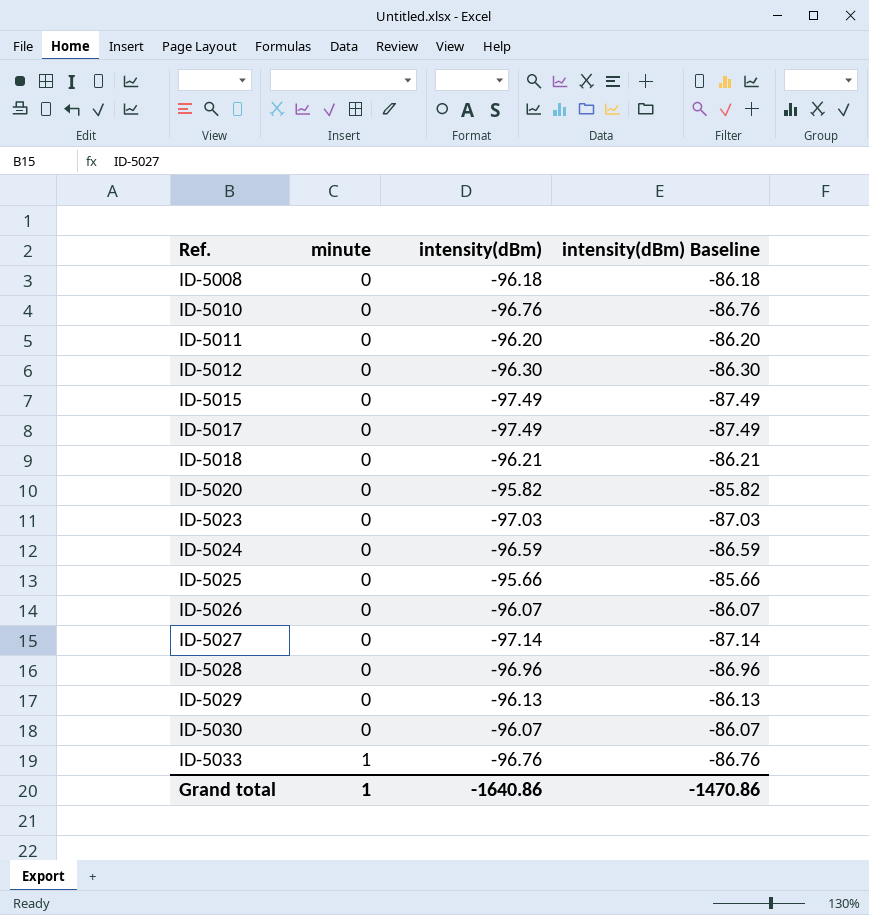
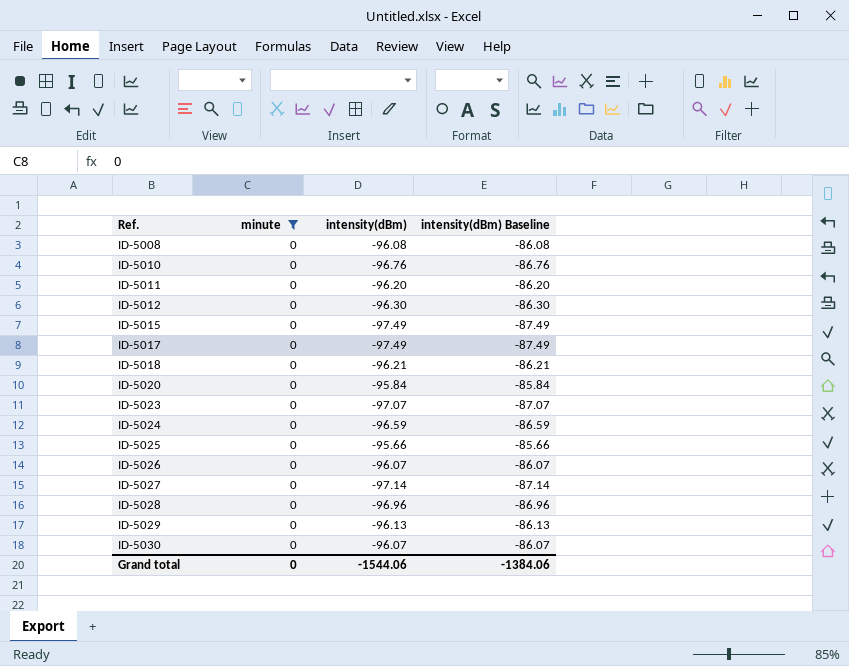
filter: none -> minute = 0
ID-5008 | intensity(dBm): -96.18 -> -96.08
ID-5008 | intensity(dBm) Baseline: -86.18 -> -86.08
ID-5020 | intensity(dBm): -95.82 -> -95.84
ID-5020 | intensity(dBm) Baseline: -85.82 -> -85.84
ID-5023 | intensity(dBm): -97.03 -> -97.07
ID-5023 | intensity(dBm) Baseline: -87.03 -> -87.07
Grand total | minute: 1 -> 0
Grand total | intensity(dBm): -1640.86 -> -1544.06
Grand total | intensity(dBm) Baseline: -1470.86 -> -1384.06

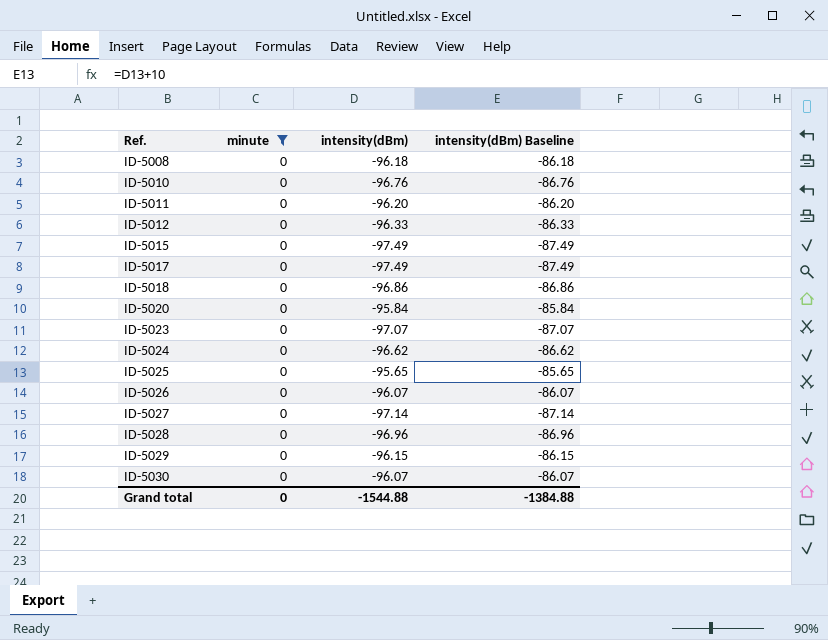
ID-5008 | intensity(dBm): -96.08 -> -96.18
ID-5008 | intensity(dBm) Baseline: -86.08 -> -86.18
ID-5012 | intensity(dBm): -96.30 -> -96.33
ID-5012 | intensity(dBm) Baseline: -86.30 -> -86.33
ID-5018 | intensity(dBm): -96.21 -> -96.86
ID-5018 | intensity(dBm) Baseline: -86.21 -> -86.86
ID-5024 | intensity(dBm): -96.59 -> -96.62
ID-5024 | intensity(dBm) Baseline: -86.59 -> -86.62
ID-5025 | intensity(dBm): -95.66 -> -95.65
ID-5025 | intensity(dBm) Baseline: -85.66 -> -85.65
ID-5029 | intensity(dBm): -96.13 -> -96.15
ID-5029 | intensity(dBm) Baseline: -86.13 -> -86.15
Grand total | intensity(dBm): -1544.06 -> -1544.88
Grand total | intensity(dBm) Baseline: -1384.06 -> -1384.88

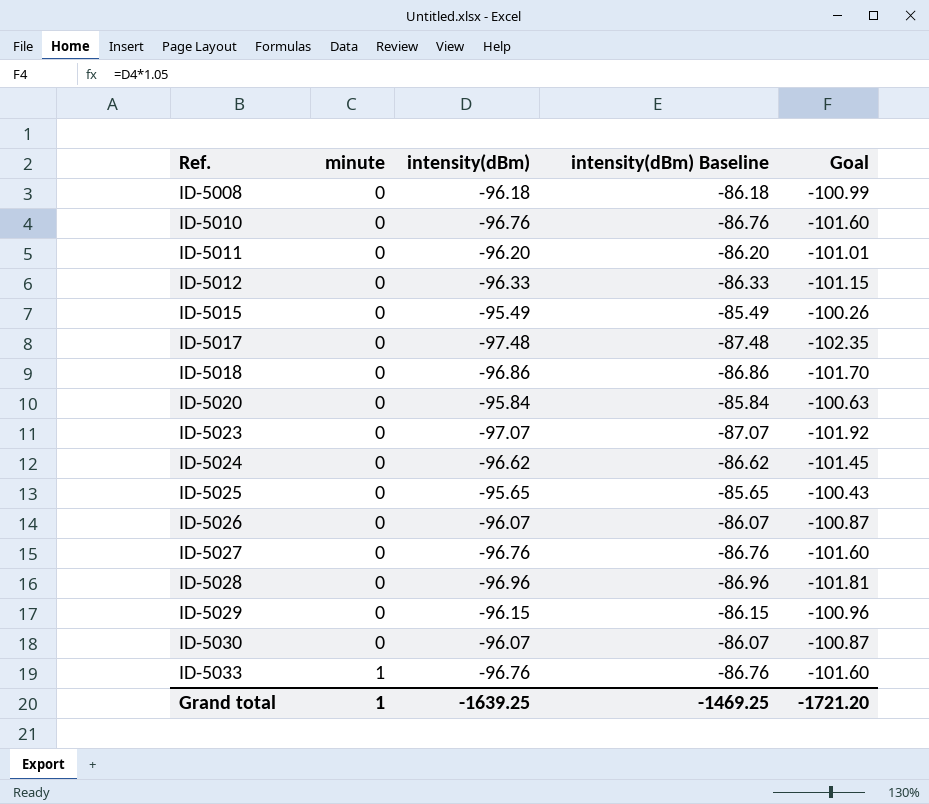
filter: minute = 0 -> none
column Goal | formula: none -> [intensity(dBm)] * 1.05
ID-5015 | intensity(dBm): -97.49 -> -95.49
ID-5015 | intensity(dBm) Baseline: -87.49 -> -85.49
ID-5017 | intensity(dBm): -97.49 -> -97.48
ID-5017 | intensity(dBm) Baseline: -87.49 -> -87.48
ID-5027 | intensity(dBm): -97.14 -> -96.76
ID-5027 | intensity(dBm) Baseline: -87.14 -> -86.76
Grand total | minute: 0 -> 1
Grand total | intensity(dBm): -1544.88 -> -1639.25
Grand total | intensity(dBm) Baseline: -1384.88 -> -1469.25

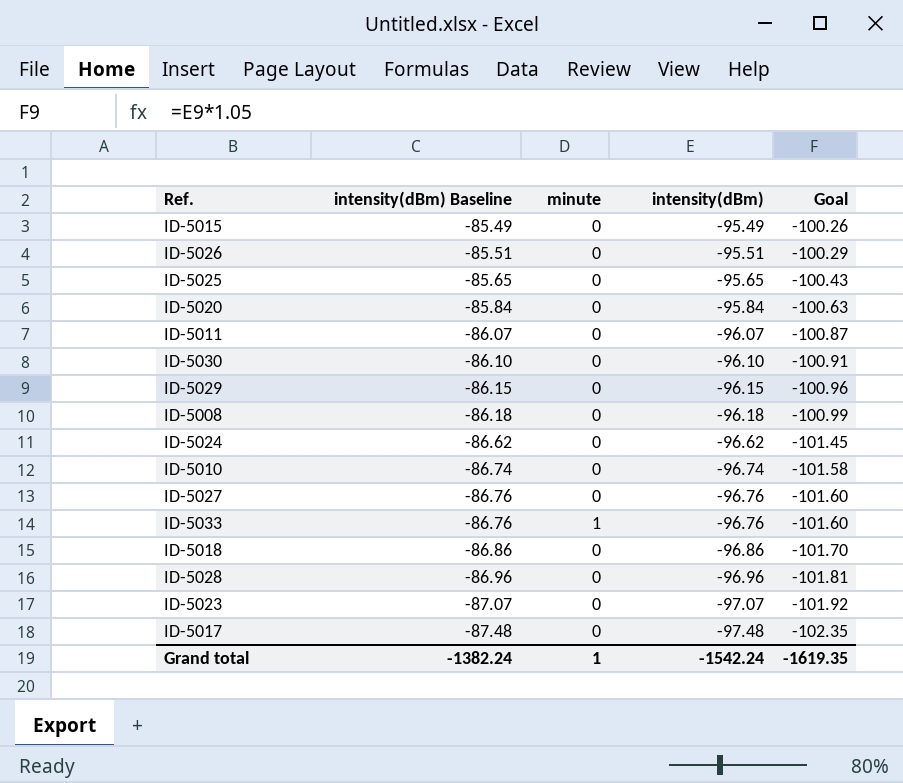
row order: Ref. ascending -> intensity(dBm) Baseline descending
column intensity(dBm) Baseline | position: 4 -> 2
row ID-5012: 0 | -96.33 | -86.33 | -101.15 -> none
ID-5026 | intensity(dBm) Baseline: -86.07 -> -85.51
ID-5026 | intensity(dBm): -96.07 -> -95.51
ID-5026 | Goal: -100.87 -> -100.29
ID-5011 | intensity(dBm) Baseline: -86.20 -> -86.07
ID-5011 | intensity(dBm): -96.20 -> -96.07
ID-5011 | Goal: -101.01 -> -100.87
ID-5030 | intensity(dBm) Baseline: -86.07 -> -86.10
ID-5030 | intensity(dBm): -96.07 -> -96.10
ID-5030 | Goal: -100.87 -> -100.91
ID-5010 | intensity(dBm) Baseline: -86.76 -> -86.74
ID-5010 | intensity(dBm): -96.76 -> -96.74
ID-5010 | Goal: -101.60 -> -101.58
Grand total | intensity(dBm) Baseline: -1469.25 -> -1382.24
Grand total | intensity(dBm): -1639.25 -> -1542.24
Grand total | Goal: -1721.20 -> -1619.35

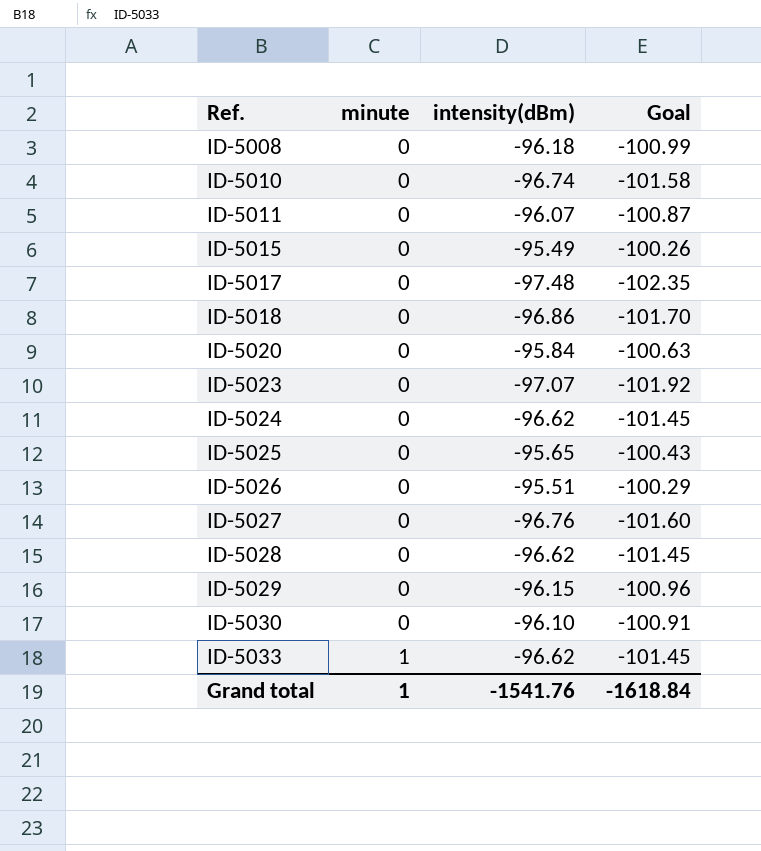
row order: intensity(dBm) Baseline descending -> Ref. ascending
column intensity(dBm) Baseline | formula: [intensity(dBm)] + 10 -> none
ID-5028 | intensity(dBm): -96.96 -> -96.62
ID-5028 | Goal: -101.81 -> -101.45
ID-5033 | intensity(dBm): -96.76 -> -96.62
ID-5033 | Goal: -101.60 -> -101.45
Grand total | intensity(dBm): -1542.24 -> -1541.76
Grand total | Goal: -1619.35 -> -1618.84

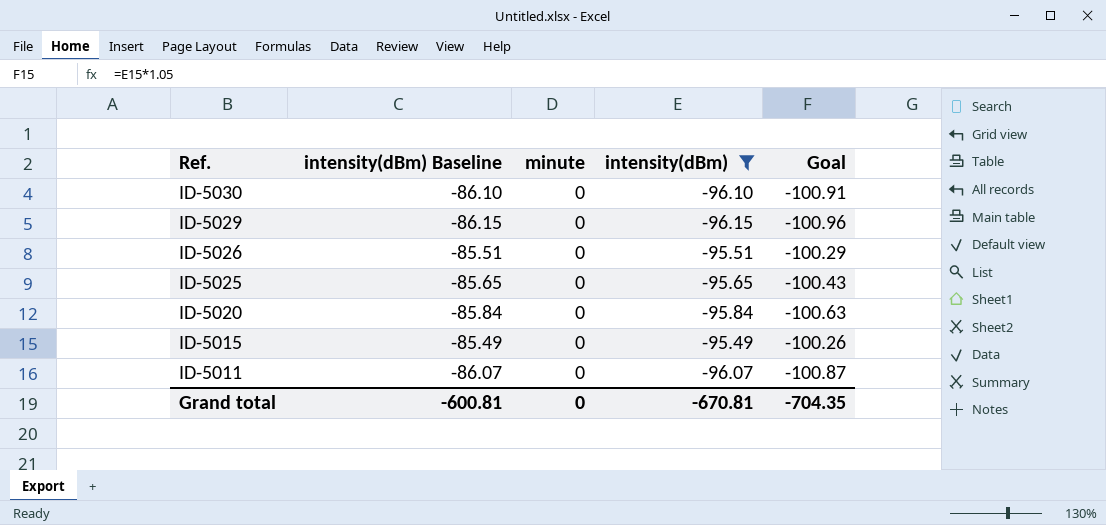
filter: none -> intensity(dBm) >= -96.15
row order: Ref. ascending -> Ref. descending
column intensity(dBm) Baseline | formula: none -> [intensity(dBm)] + 10
Grand total | minute: 1 -> 0
Grand total | intensity(dBm): -1541.76 -> -670.81
Grand total | Goal: -1618.84 -> -704.35

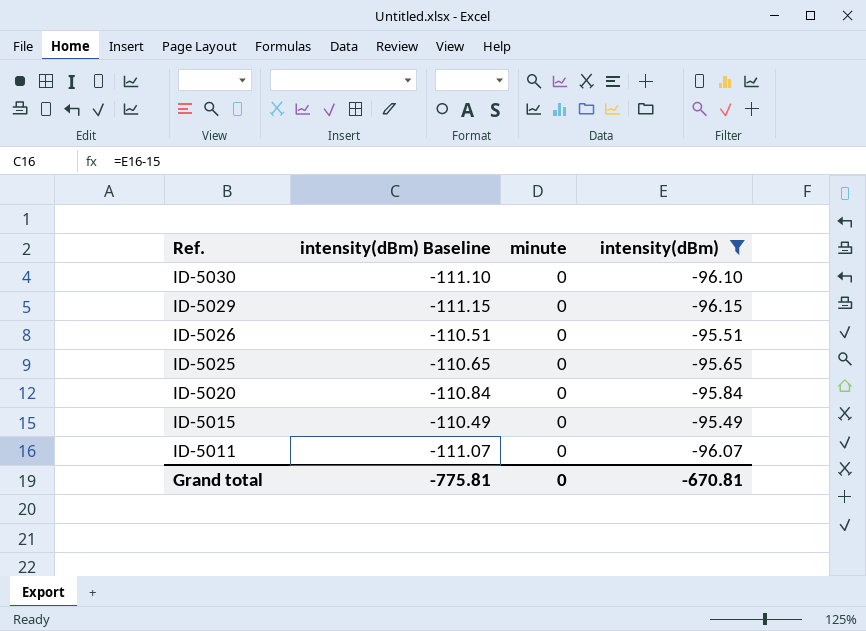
column Goal | formula: [intensity(dBm)] * 1.05 -> none
column intensity(dBm) Baseline | formula: [intensity(dBm)] + 10 -> [intensity(dBm)] - 15
Grand total | intensity(dBm) Baseline: -600.81 -> -775.81

